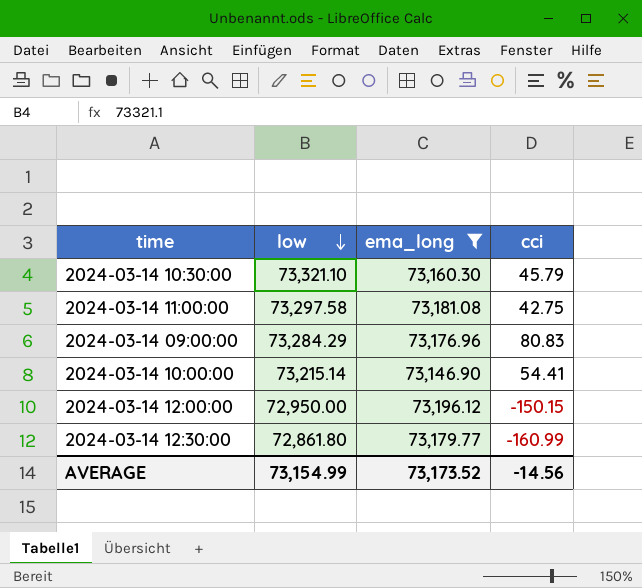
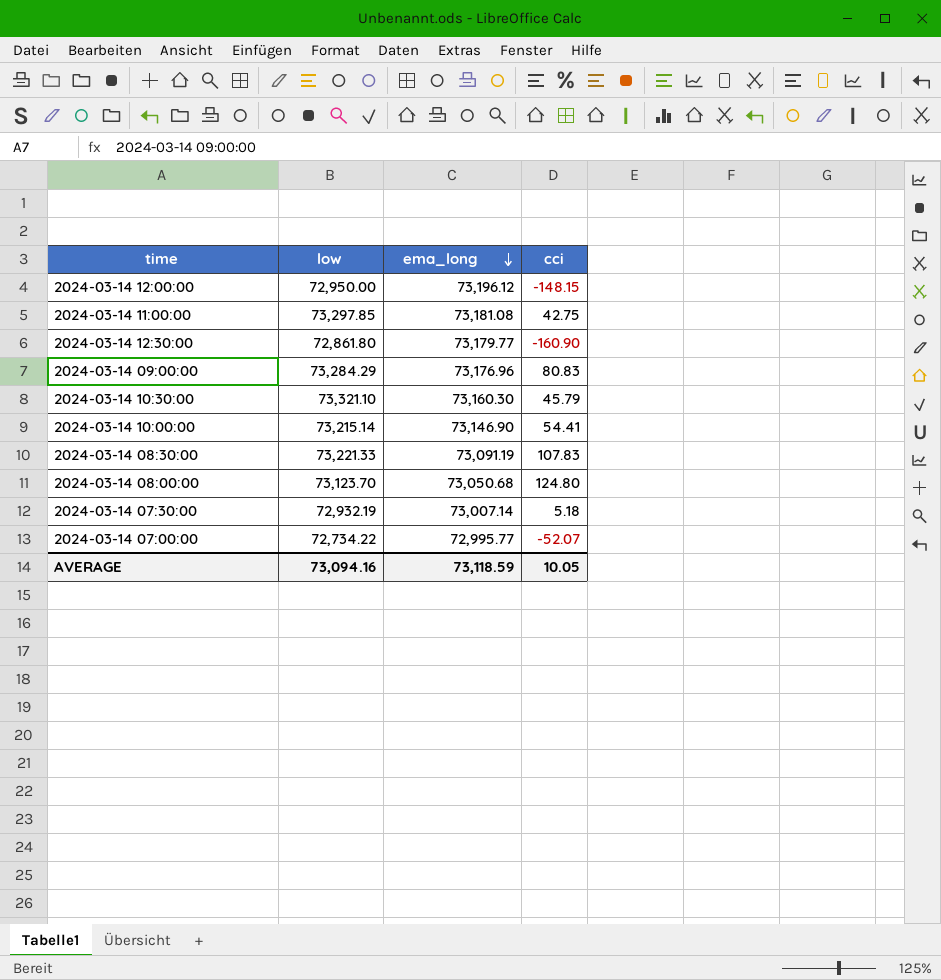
filter: ema_long >= 73,146.90 -> none
row order: low descending -> ema_long descending
2024-03-14 12:00:00 | cci: -150.15 -> -148.15
2024-03-14 11:00:00 | low: 73,297.58 -> 73,297.85
2024-03-14 12:30:00 | cci: -160.99 -> -160.90
AVERAGE | low: 73,154.99 -> 73,094.16
AVERAGE | ema_long: 73,173.52 -> 73,118.59
AVERAGE | cci: -14.56 -> 10.05

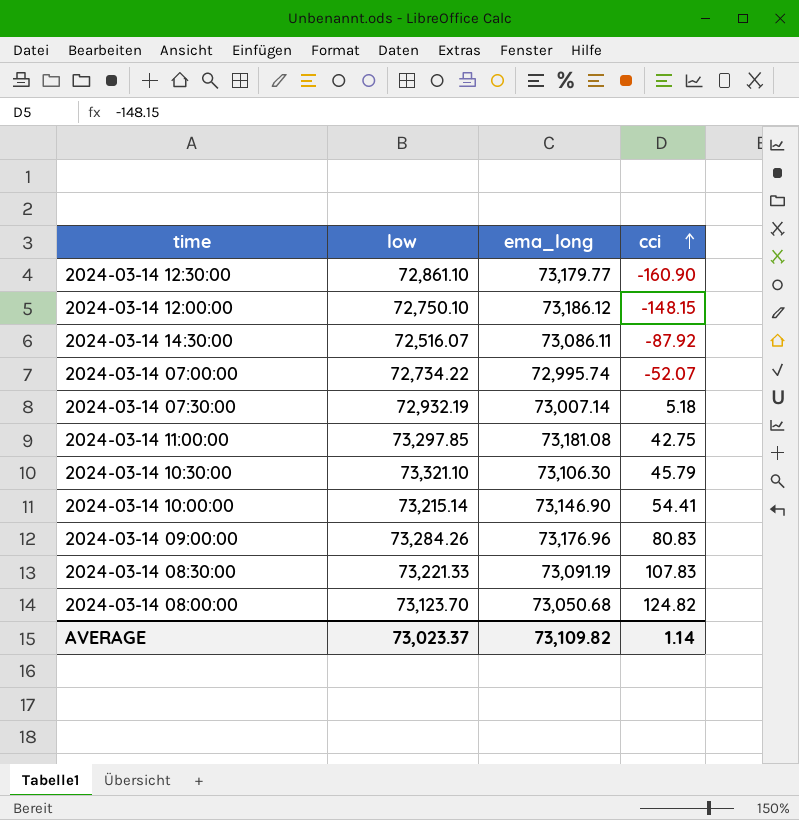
row order: ema_long descending -> cci ascending
2024-03-14 12:30:00 | low: 72,861.80 -> 72,861.10
2024-03-14 12:00:00 | low: 72,950.00 -> 72,750.10
2024-03-14 12:00:00 | ema_long: 73,196.12 -> 73,186.12
row 2024-03-14 14:30:00: none -> 72,516.07 | 73,086.11 | -87.92
2024-03-14 07:00:00 | ema_long: 72,995.77 -> 72,995.74
2024-03-14 10:30:00 | ema_long: 73,160.30 -> 73,106.30
2024-03-14 09:00:00 | low: 73,284.29 -> 73,284.26
2024-03-14 08:00:00 | cci: 124.80 -> 124.82
AVERAGE | low: 73,094.16 -> 73,023.37
AVERAGE | ema_long: 73,118.59 -> 73,109.82
AVERAGE | cci: 10.05 -> 1.14

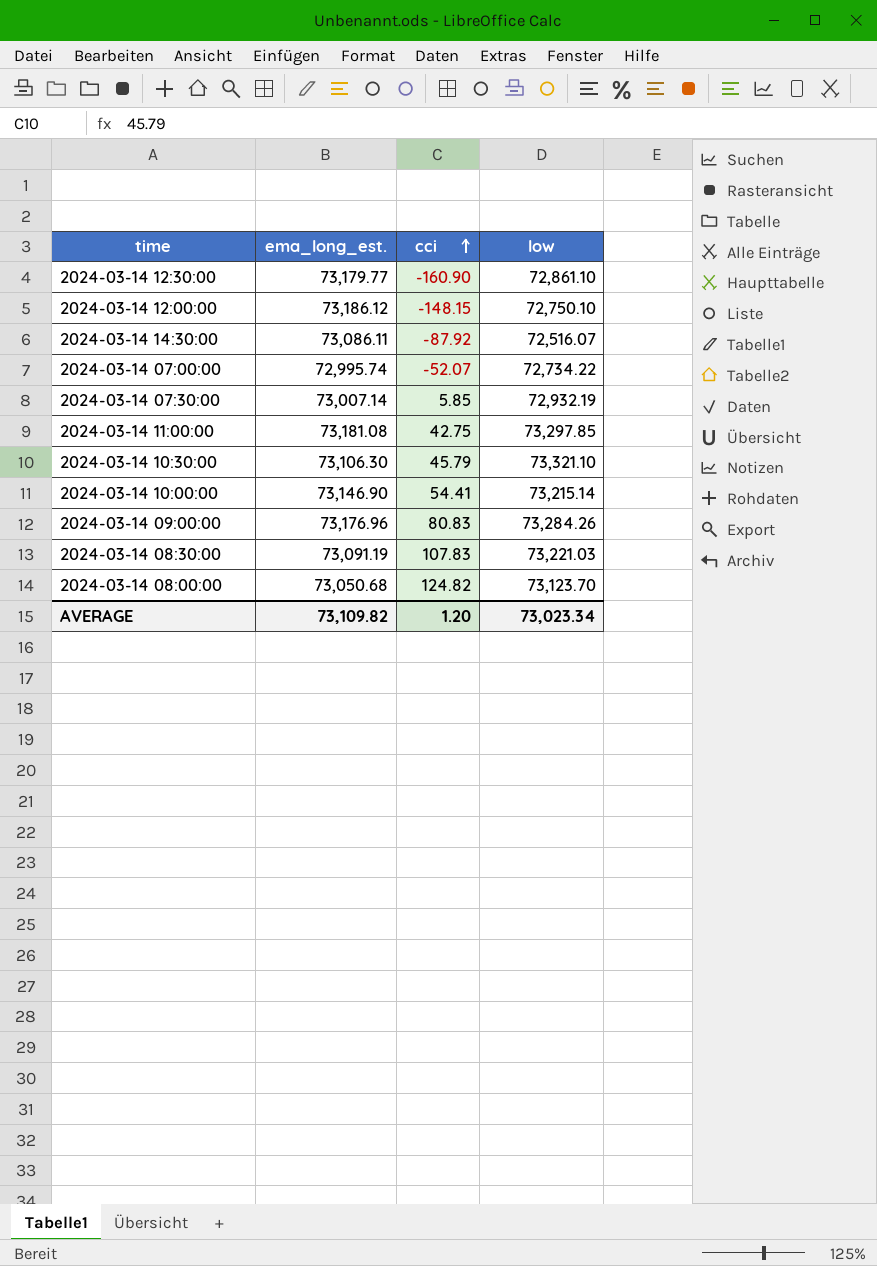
column name: ema_long -> ema_long_est.
column low | position: 2 -> 4
2024-03-14 07:30:00 | cci: 5.18 -> 5.85
2024-03-14 08:30:00 | low: 73,221.33 -> 73,221.03
AVERAGE | cci: 1.14 -> 1.20
AVERAGE | low: 73,023.37 -> 73,023.34

